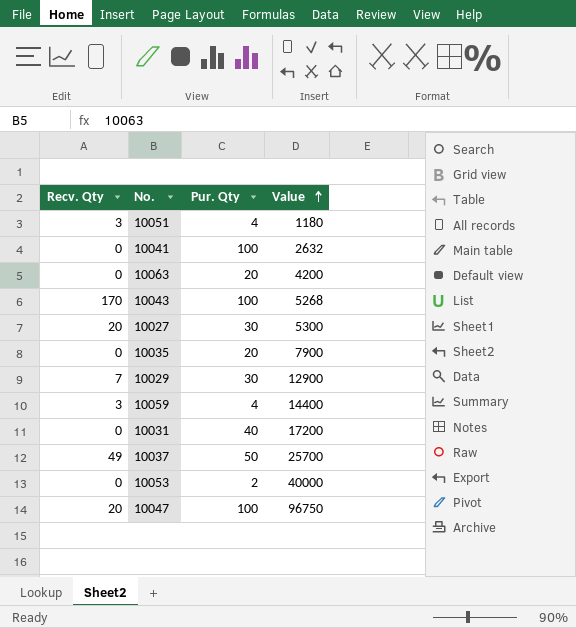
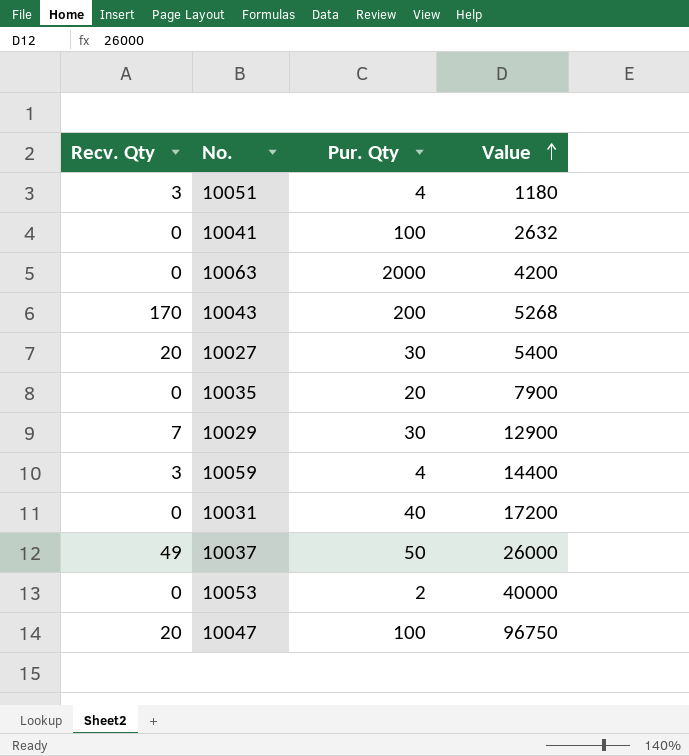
10063 | Pur. Qty: 20 -> 2000
10043 | Pur. Qty: 100 -> 200
10027 | Value: 5300 -> 5400
10037 | Value: 25700 -> 26000

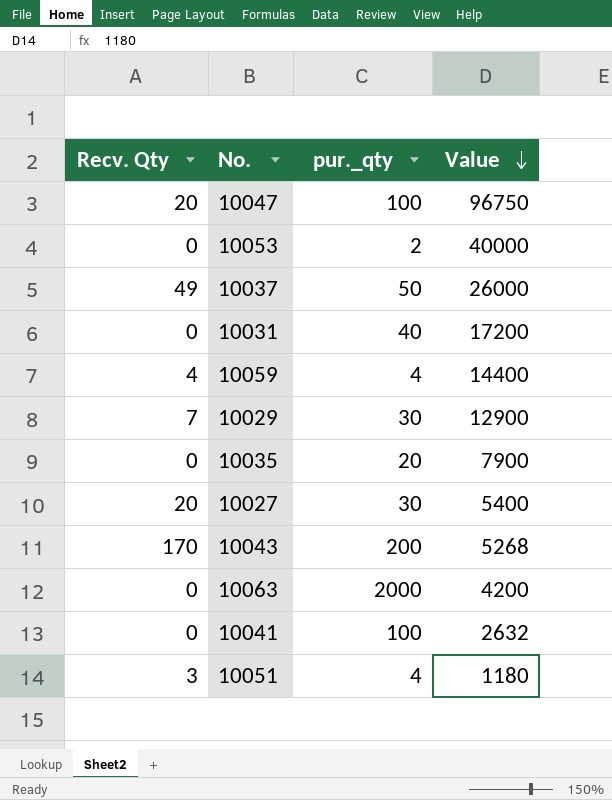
row order: Value ascending -> Value descending
column name: Pur. Qty -> pur._qty
10059 | Recv. Qty: 3 -> 4

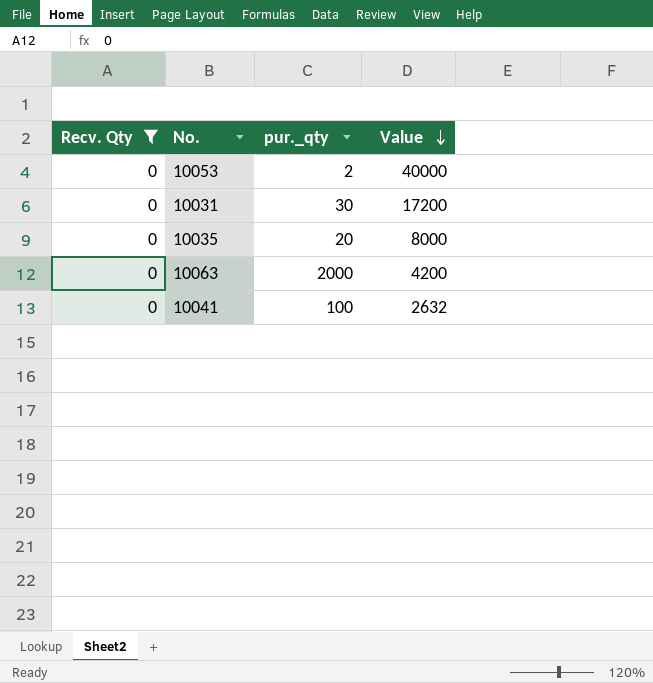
filter: none -> Recv. Qty = 0
10031 | pur._qty: 40 -> 30
10035 | Value: 7900 -> 8000

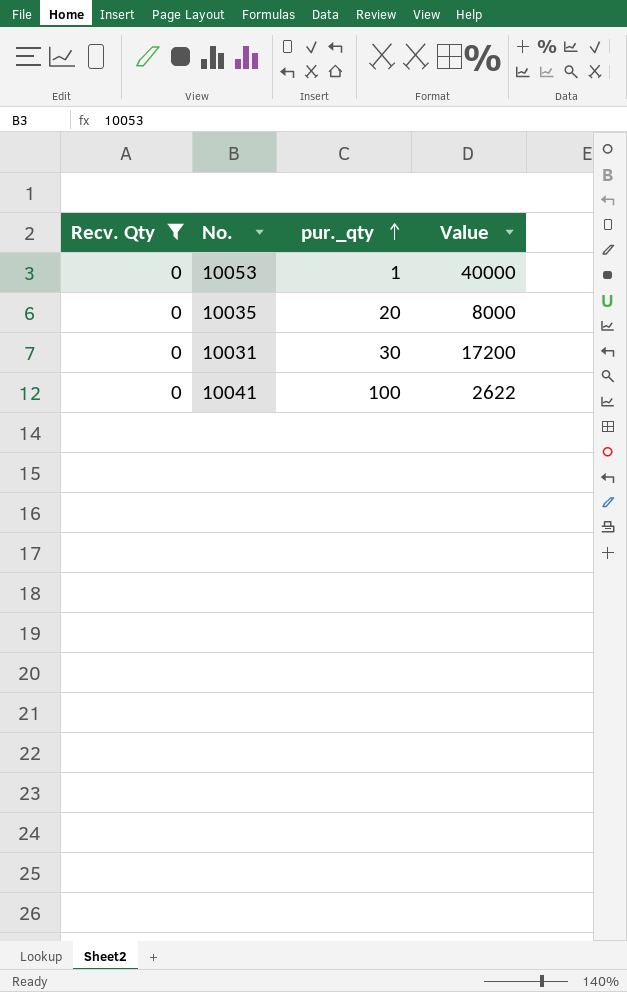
row order: Value descending -> pur._qty ascending
row 10063: 0 | 2000 | 4200 -> none
10053 | pur._qty: 2 -> 1
10041 | Value: 2632 -> 2622

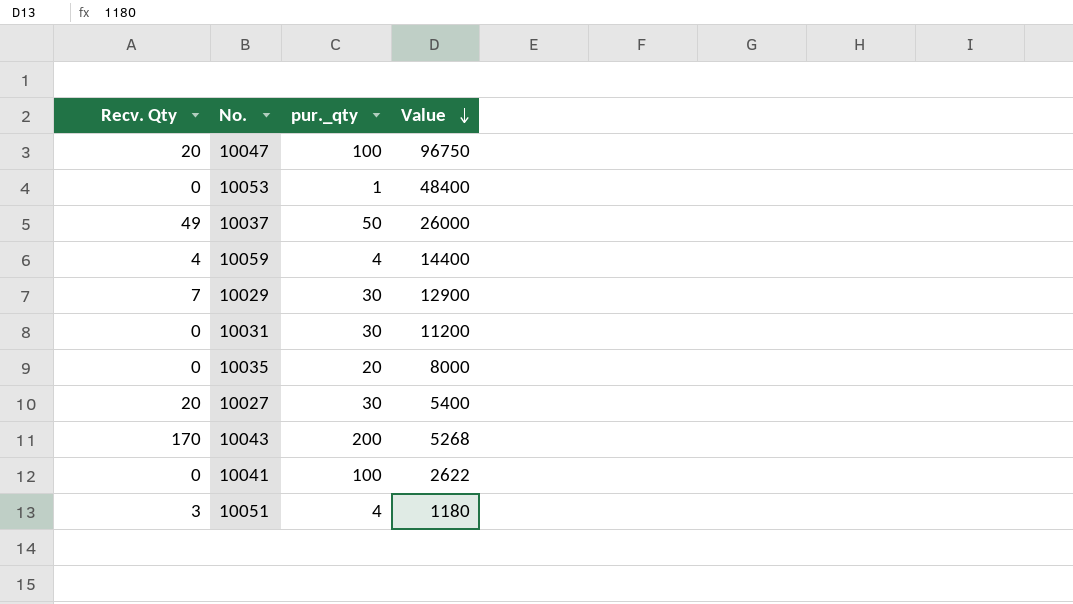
filter: Recv. Qty = 0 -> none
row order: pur._qty ascending -> Value descending
10053 | Value: 40000 -> 48400
10031 | Value: 17200 -> 11200

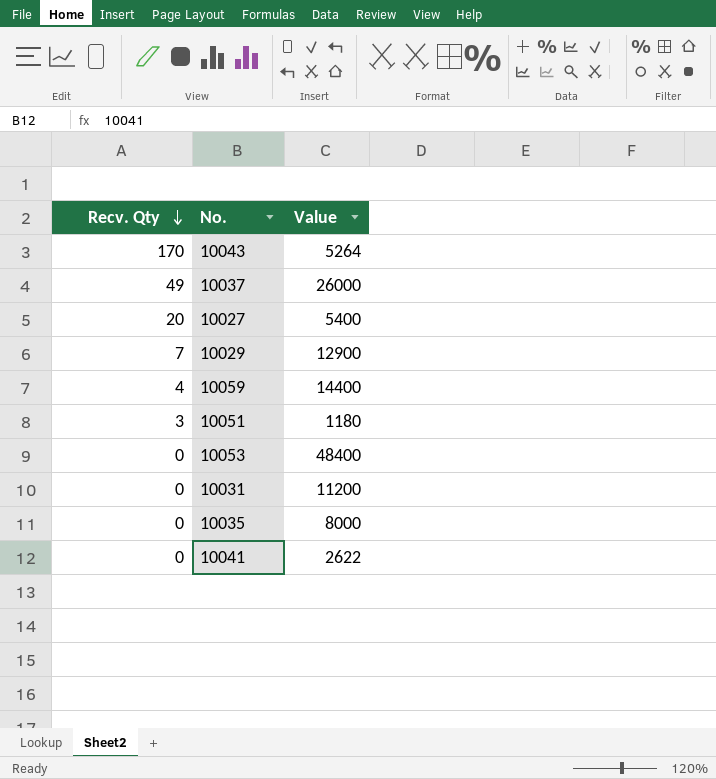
row order: Value descending -> Recv. Qty descending
column pur._qty | position: 3 -> none
row 10047: 20 | 100 | 96750 -> none
10043 | Value: 5268 -> 5264

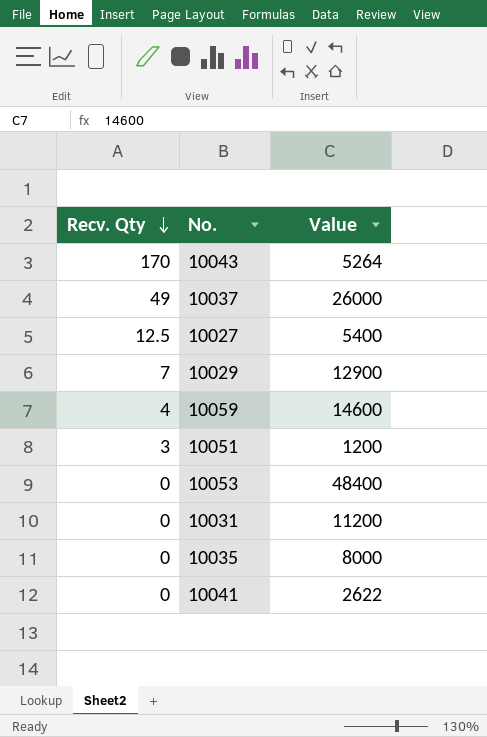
10027 | Recv. Qty: 20 -> 12.5
10059 | Value: 14400 -> 14600
10051 | Value: 1180 -> 1200

